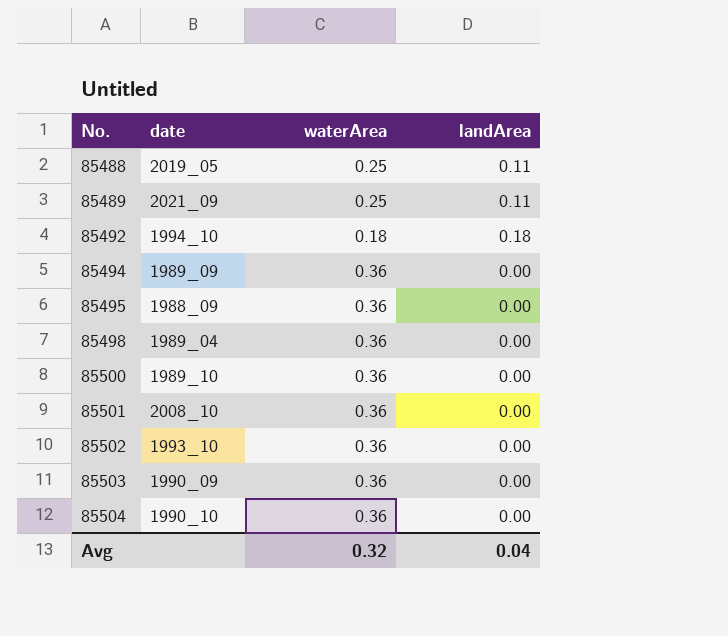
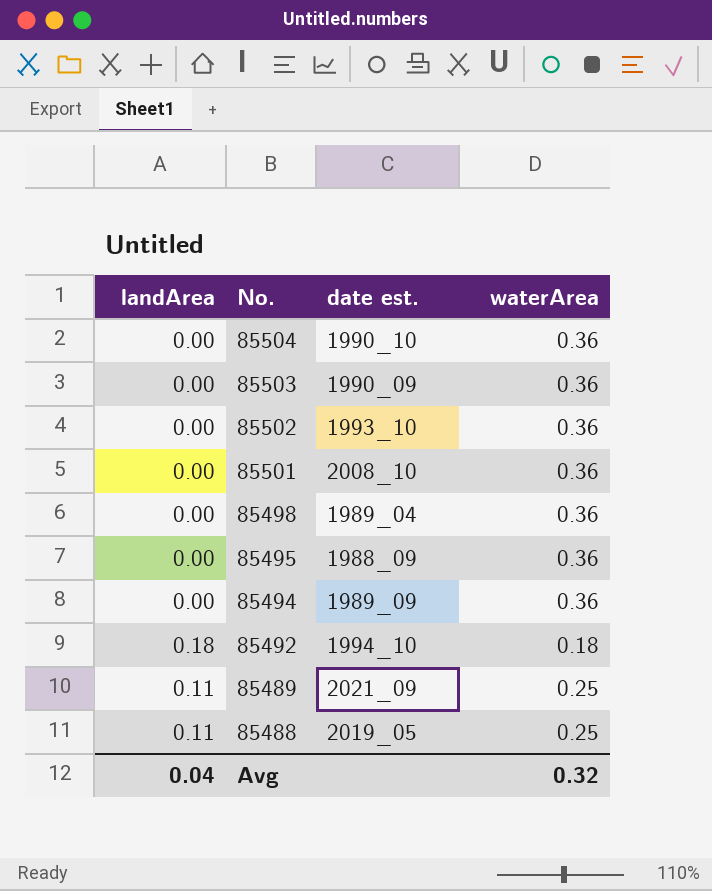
row order: No. ascending -> No. descending
column landArea | position: 4 -> 1
column name: date -> date est.
row 85500: 1989_10 | 0.36 | 0.00 -> none

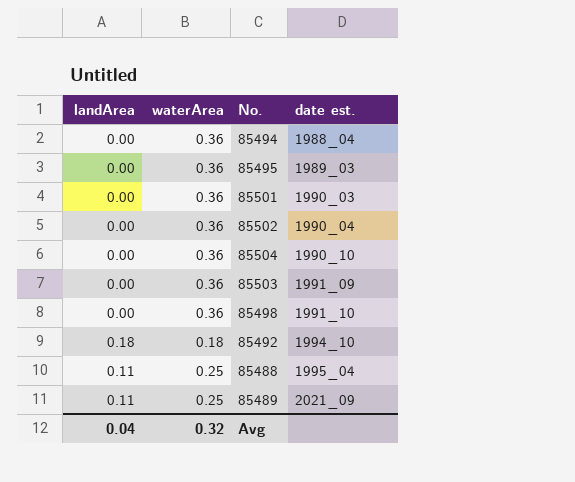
row order: No. descending -> date est. ascending
column waterArea | position: 4 -> 2
85494 | date est.: 1989_09 -> 1988_04
85495 | date est.: 1988_09 -> 1989_03
85501 | date est.: 2008_10 -> 1990_03
85502 | date est.: 1993_10 -> 1990_04
85503 | date est.: 1990_09 -> 1991_09
85498 | date est.: 1989_04 -> 1991_10
85488 | date est.: 2019_05 -> 1995_04

